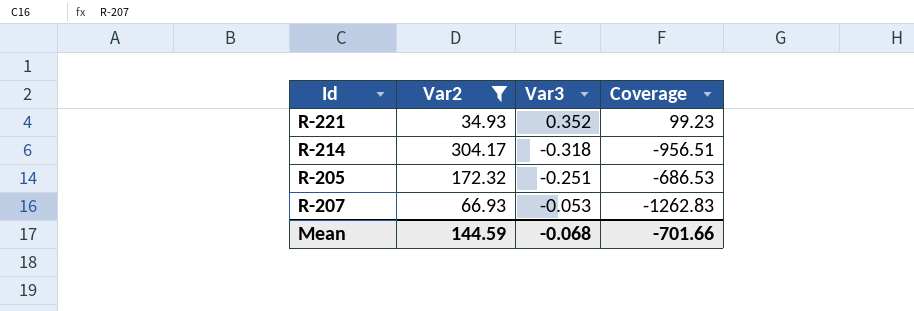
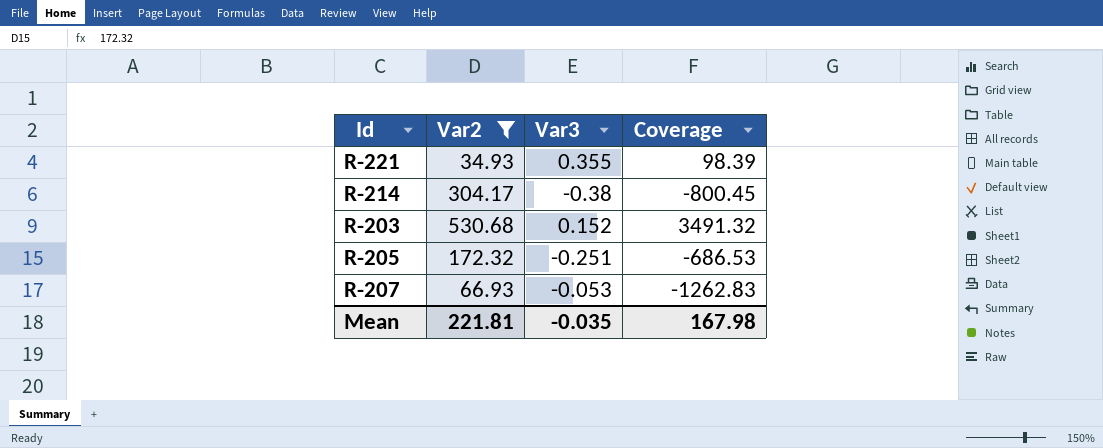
R-221 | Var3: 0.352 -> 0.355
R-221 | Coverage: 99.23 -> 98.39
R-214 | Var3: -0.318 -> -0.38
R-214 | Coverage: -956.51 -> -800.45
row R-203: none -> 530.68 | 0.152 | 3491.32
Mean | Var2: 144.59 -> 221.81
Mean | Var3: -0.068 -> -0.035
Mean | Coverage: -701.66 -> 167.98

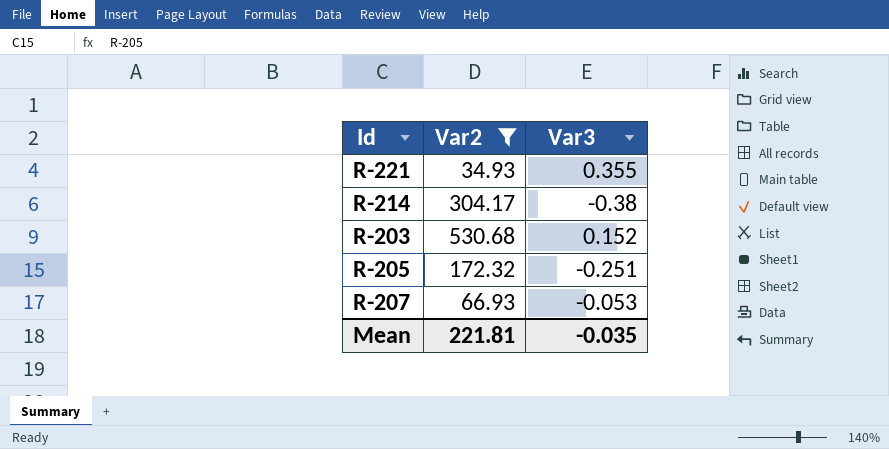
column Coverage | formula: [Var2] / [Var3] -> none

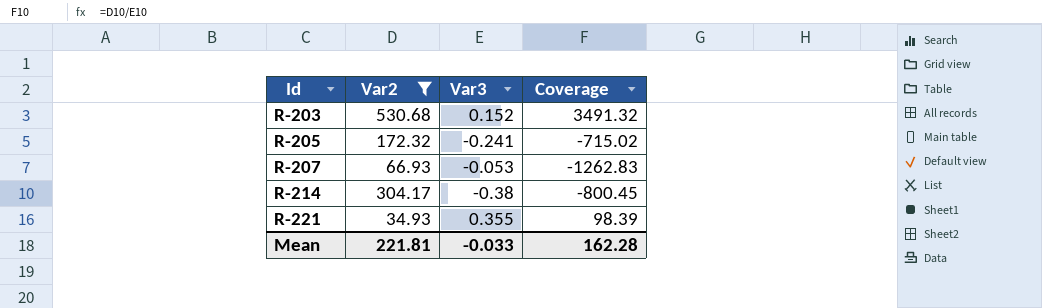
row order: none -> Id ascending
column Coverage | formula: none -> [Var2] / [Var3]
R-205 | Var3: -0.251 -> -0.241
Mean | Var3: -0.035 -> -0.033

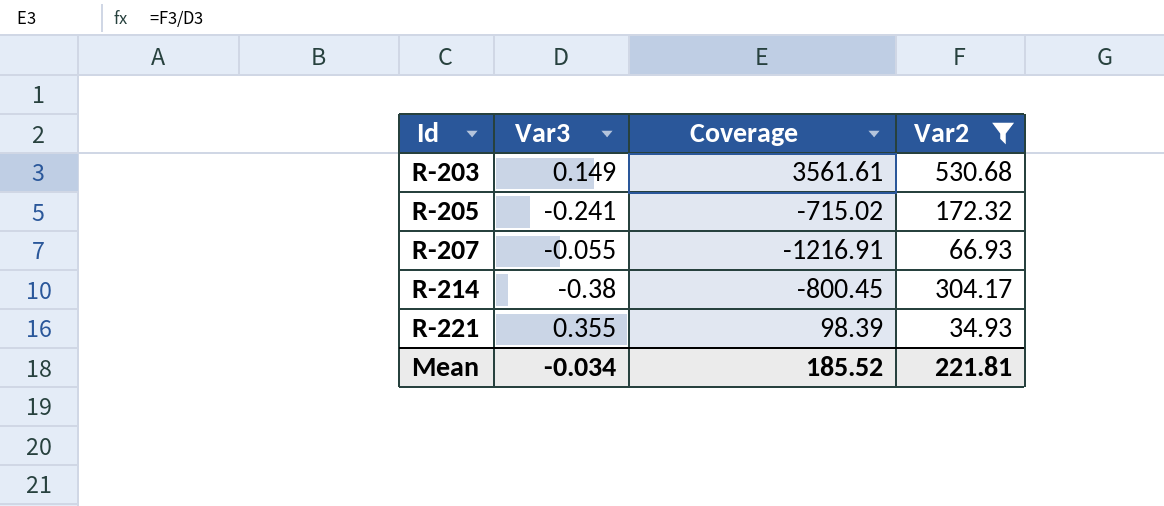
column Var2 | position: 2 -> 4
R-203 | Var3: 0.152 -> 0.149
R-203 | Coverage: 3491.32 -> 3561.61
R-207 | Var3: -0.053 -> -0.055
R-207 | Coverage: -1262.83 -> -1216.91
Mean | Var3: -0.033 -> -0.034
Mean | Coverage: 162.28 -> 185.52

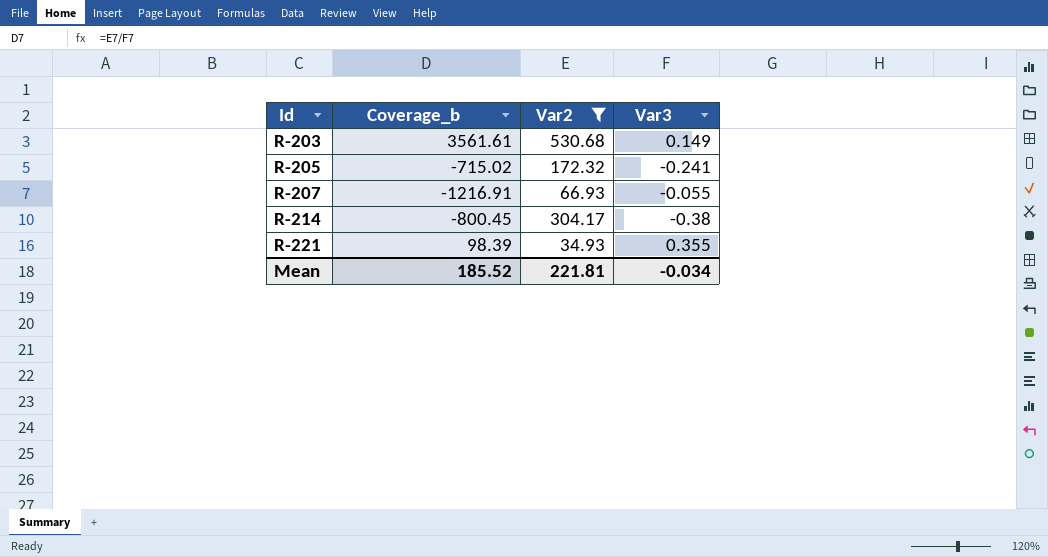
column name: Coverage -> Coverage_b
column Var3 | position: 2 -> 4

